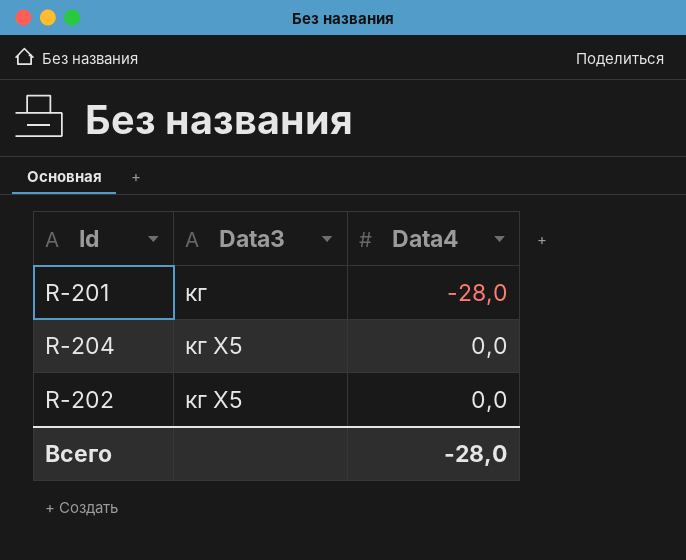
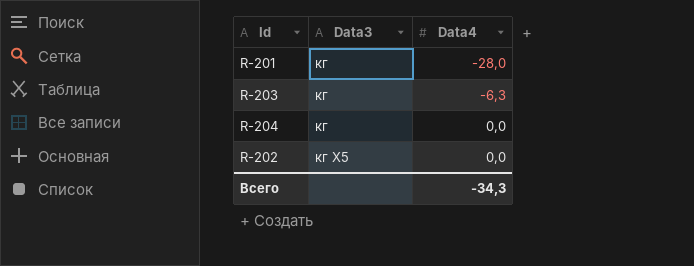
row R-203: none -> кг | -6,3
R-204 | Data3: кг Х5 -> кг
Всего | Data4: -28,0 -> -34,3

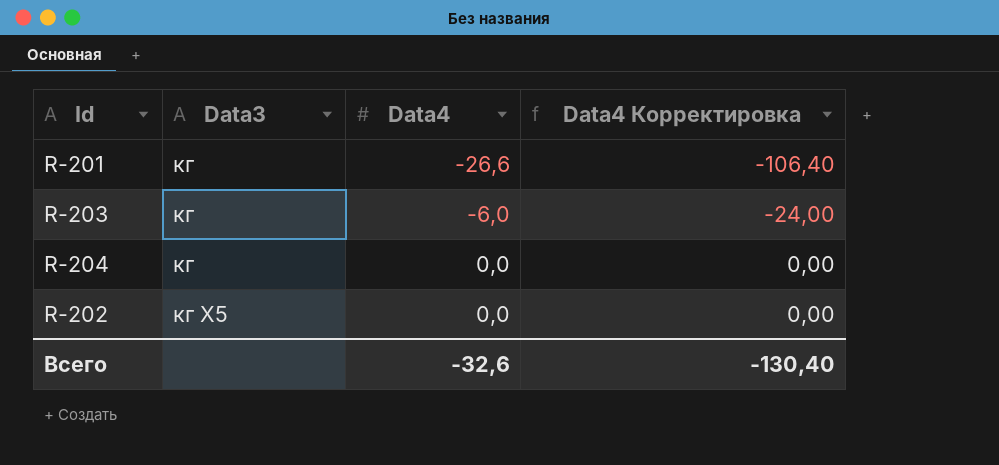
column Data4 Корректировка | formula: none -> [Data4] * 4
R-201 | Data4: -28,0 -> -26,6
R-203 | Data4: -6,3 -> -6,0
Всего | Data4: -34,3 -> -32,6

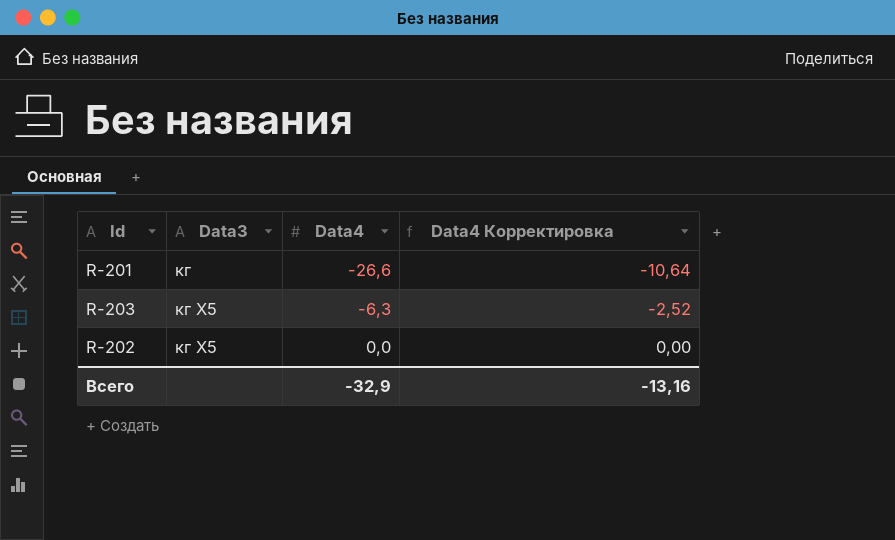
column Data4 Корректировка | formula: [Data4] * 4 -> [Data4] * 0,4
row R-204: кг | 0,0 | 0,00 -> none
R-203 | Data3: кг -> кг Х5
R-203 | Data4: -6,0 -> -6,3
Всего | Data4: -32,6 -> -32,9
Всего | Data4 Корректировка: -130,40 -> -13,16

